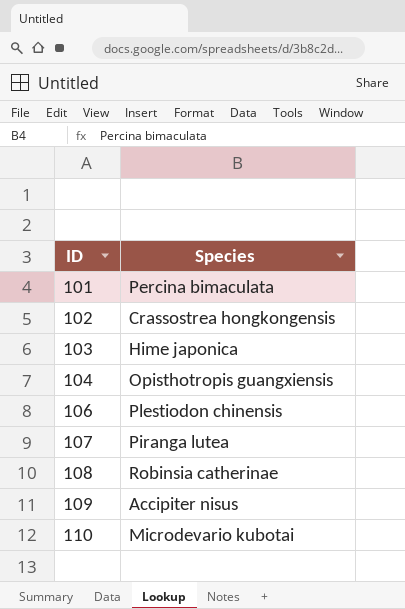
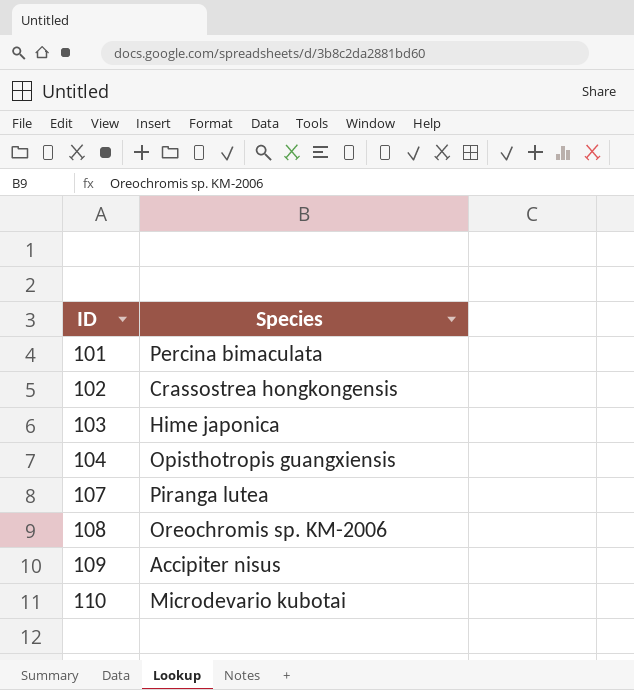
row 106: Plestiodon chinensis -> none
108 | Species: Robinsia catherinae -> Oreochromis sp. KM-2006

